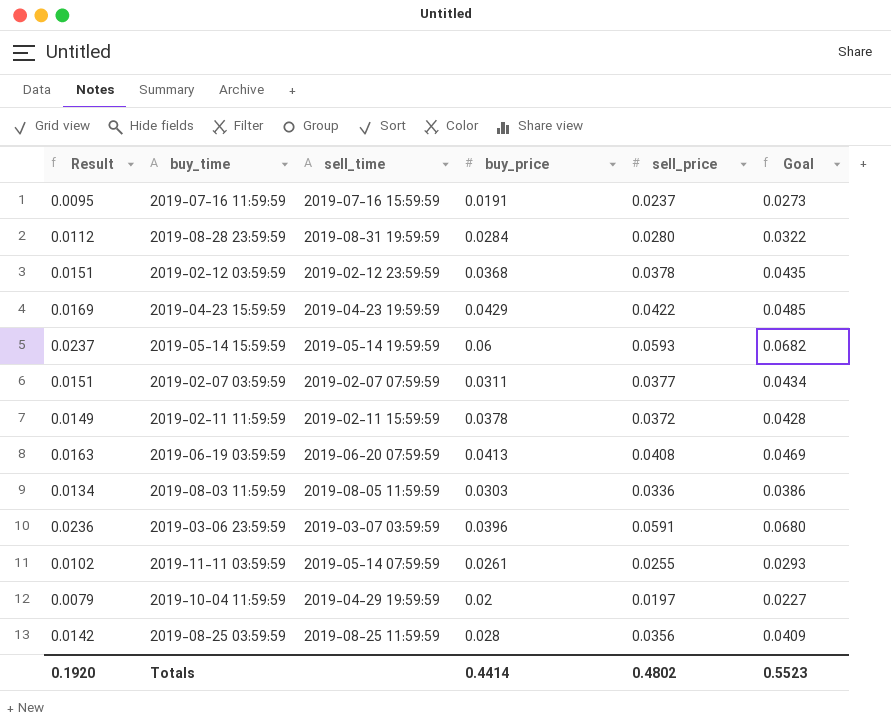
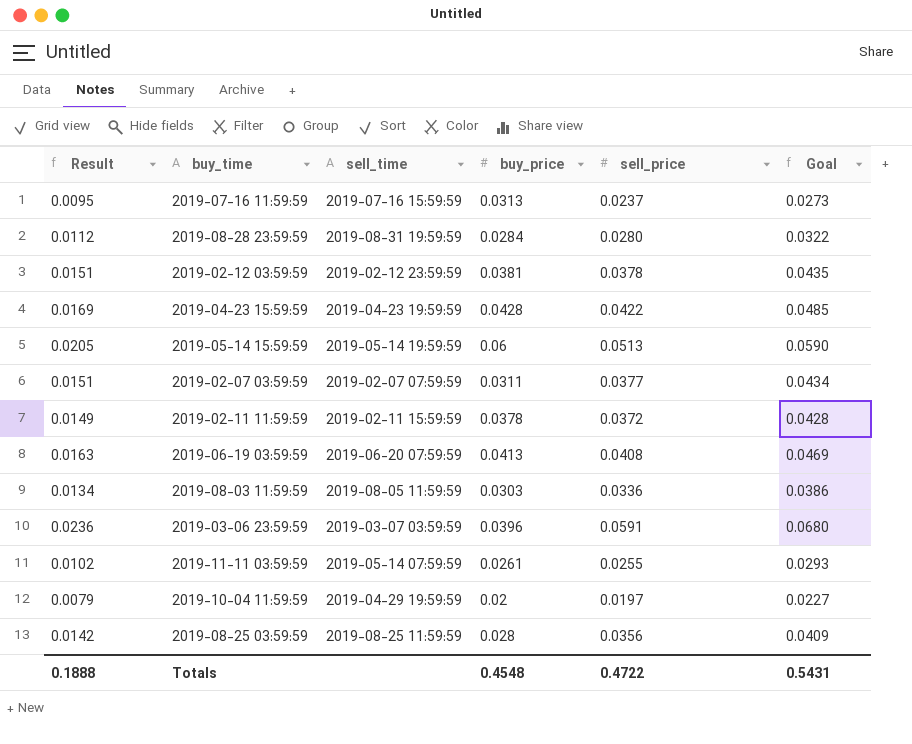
2019-07-16 11:59:59 | buy_price: 0.0191 -> 0.0313
2019-02-12 03:59:59 | buy_price: 0.0368 -> 0.0381
2019-04-23 15:59:59 | buy_price: 0.0429 -> 0.0428
2019-05-14 15:59:59 | Result: 0.0237 -> 0.0205
2019-05-14 15:59:59 | sell_price: 0.0593 -> 0.0513
2019-05-14 15:59:59 | Goal: 0.0682 -> 0.0590
Totals | Result: 0.1920 -> 0.1888
Totals | buy_price: 0.4414 -> 0.4548
Totals | sell_price: 0.4802 -> 0.4722
Totals | Goal: 0.5523 -> 0.5431

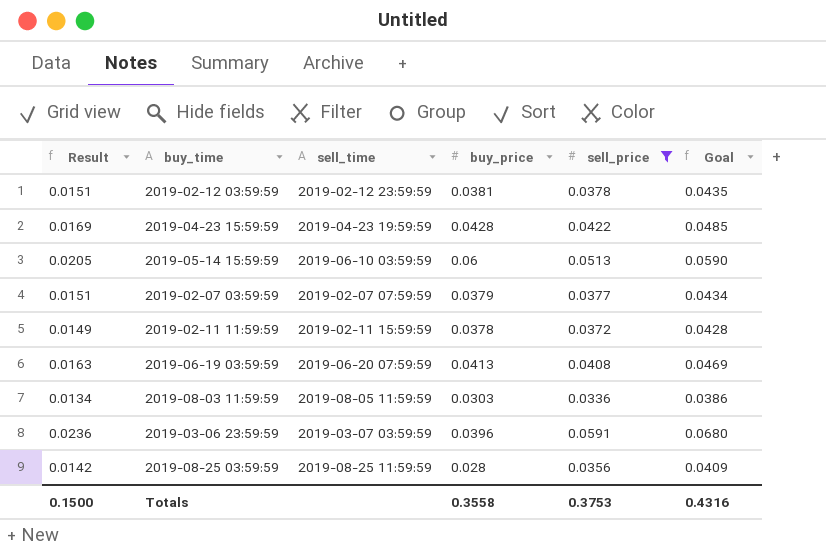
filter: none -> sell_price >= 0.0336
2019-05-14 15:59:59 | sell_time: 2019-05-14 19:59:59 -> 2019-06-10 03:59:59
2019-02-07 03:59:59 | buy_price: 0.0311 -> 0.0379
Totals | Result: 0.1888 -> 0.1500
Totals | buy_price: 0.4548 -> 0.3558
Totals | sell_price: 0.4722 -> 0.3753
Totals | Goal: 0.5431 -> 0.4316

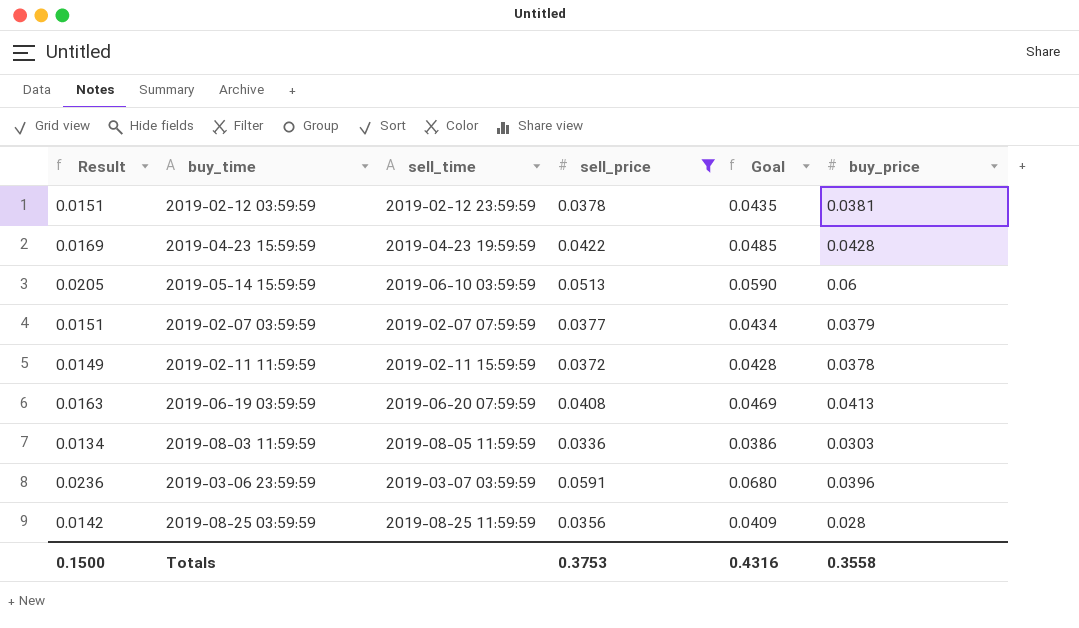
column buy_price | position: 4 -> 6

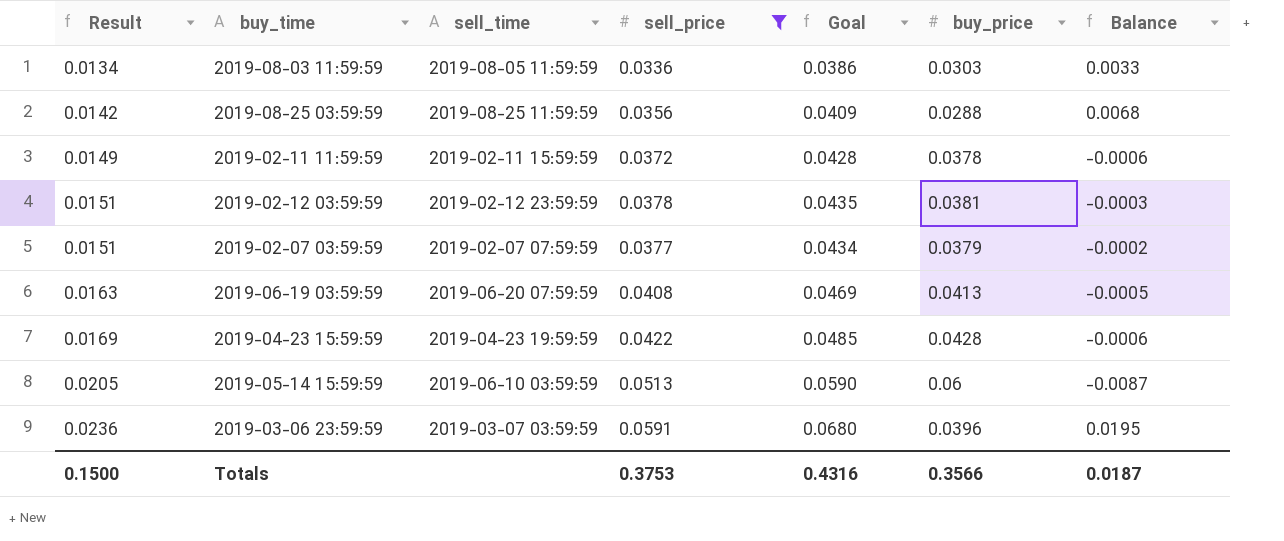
row order: none -> Result ascending
column Balance | formula: none -> [sell_price] - [buy_price]
2019-08-25 03:59:59 | buy_price: 0.028 -> 0.0288
Totals | buy_price: 0.3558 -> 0.3566

